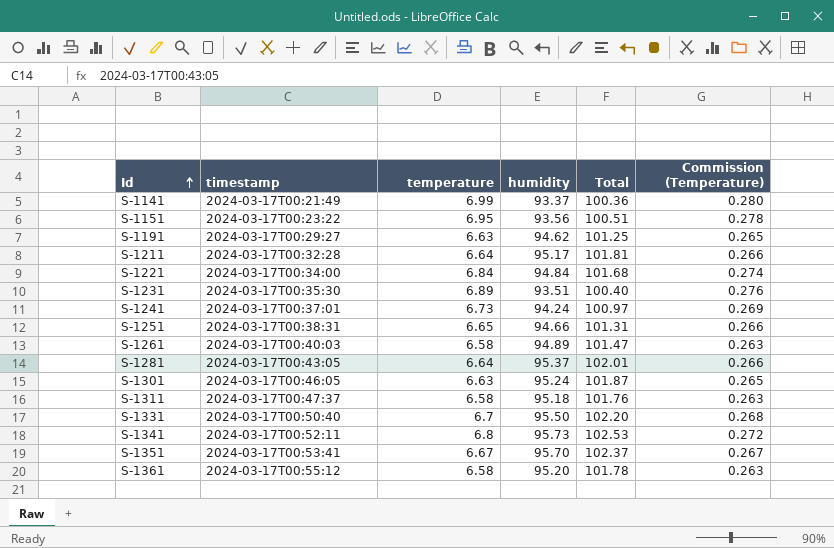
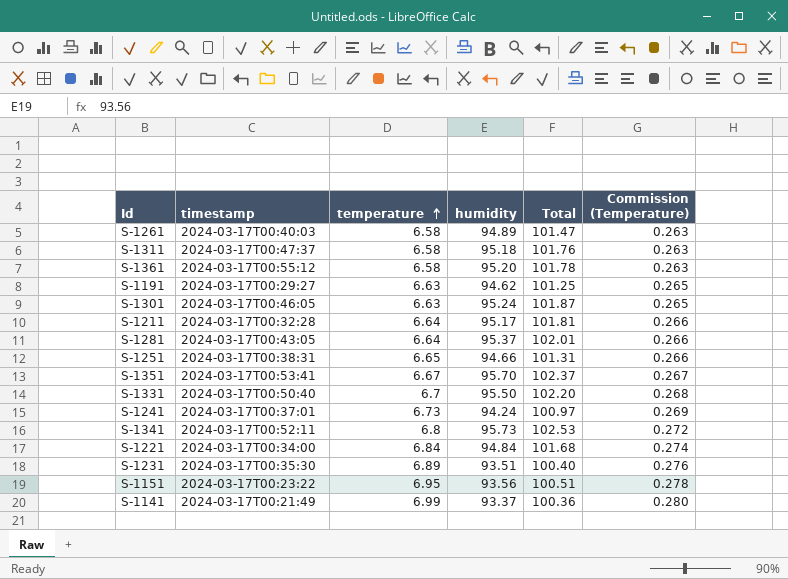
row order: Id ascending -> temperature ascending

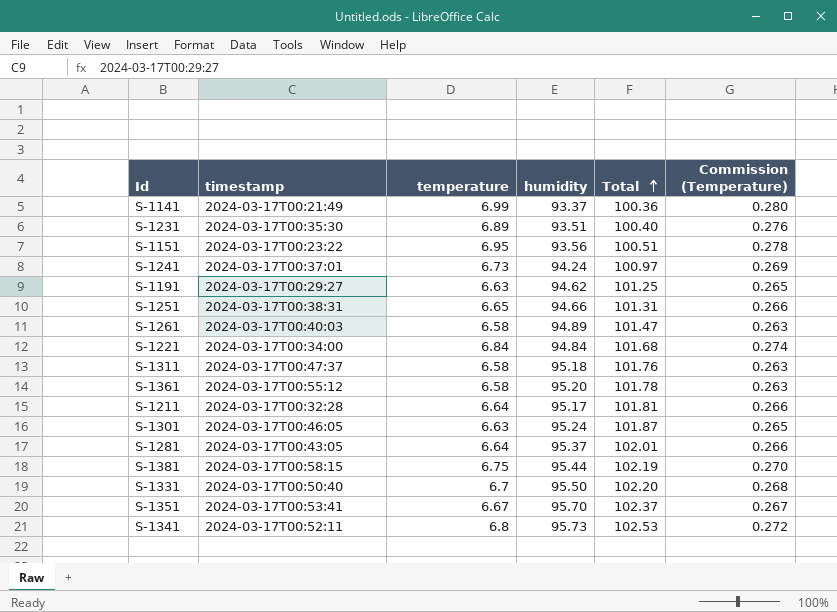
row order: temperature ascending -> Total ascending
row S-1381: none -> 2024-03-17T00:58:15 | 6.75 | 95.44 | 102.19 | 0.270

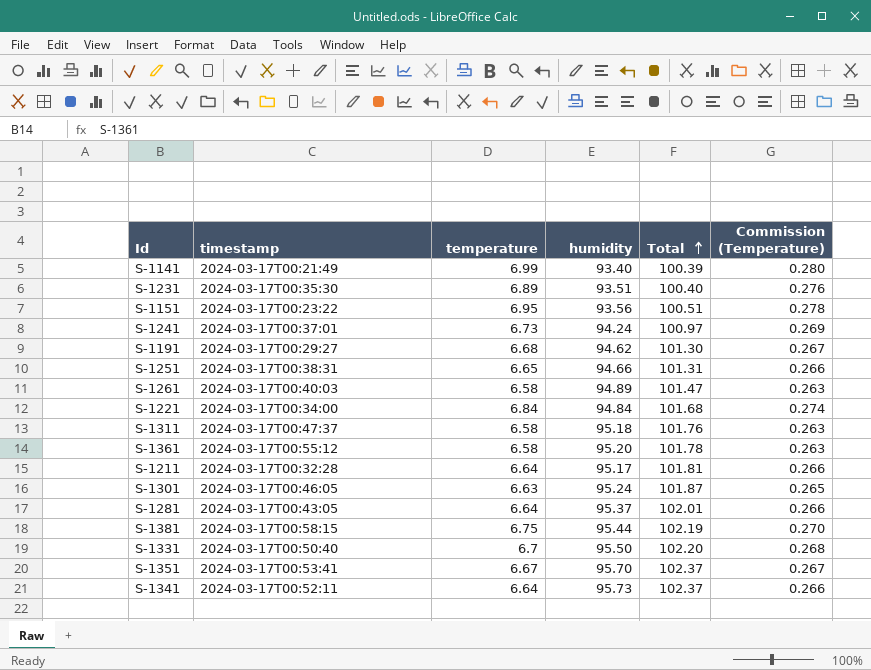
S-1141 | humidity: 93.37 -> 93.40
S-1141 | Total: 100.36 -> 100.39
S-1191 | temperature: 6.63 -> 6.68
S-1191 | Total: 101.25 -> 101.30
S-1191 | Commission (Temperature): 0.265 -> 0.267
S-1341 | temperature: 6.8 -> 6.64
S-1341 | Total: 102.53 -> 102.37
S-1341 | Commission (Temperature): 0.272 -> 0.266

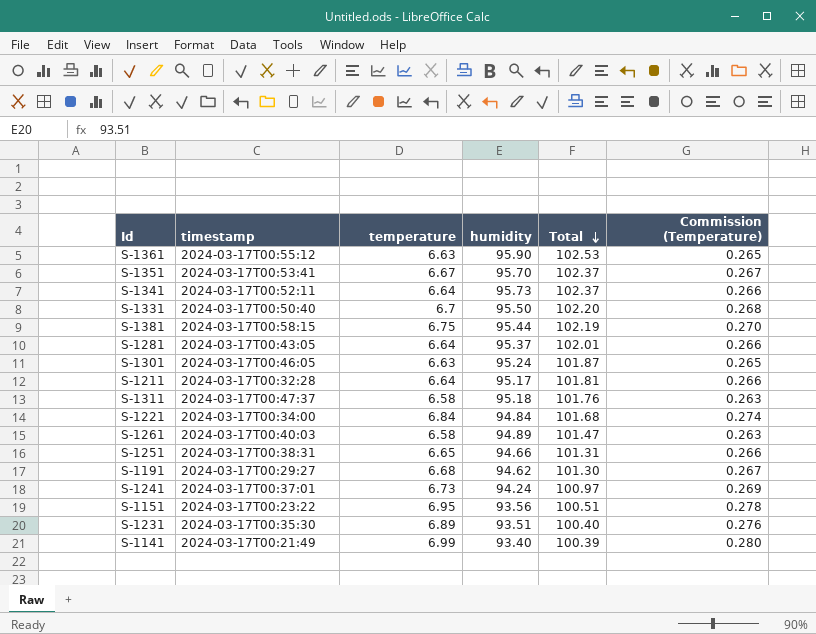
row order: Total ascending -> Total descending
S-1361 | temperature: 6.58 -> 6.63
S-1361 | humidity: 95.20 -> 95.90
S-1361 | Total: 101.78 -> 102.53
S-1361 | Commission (Temperature): 0.263 -> 0.265

